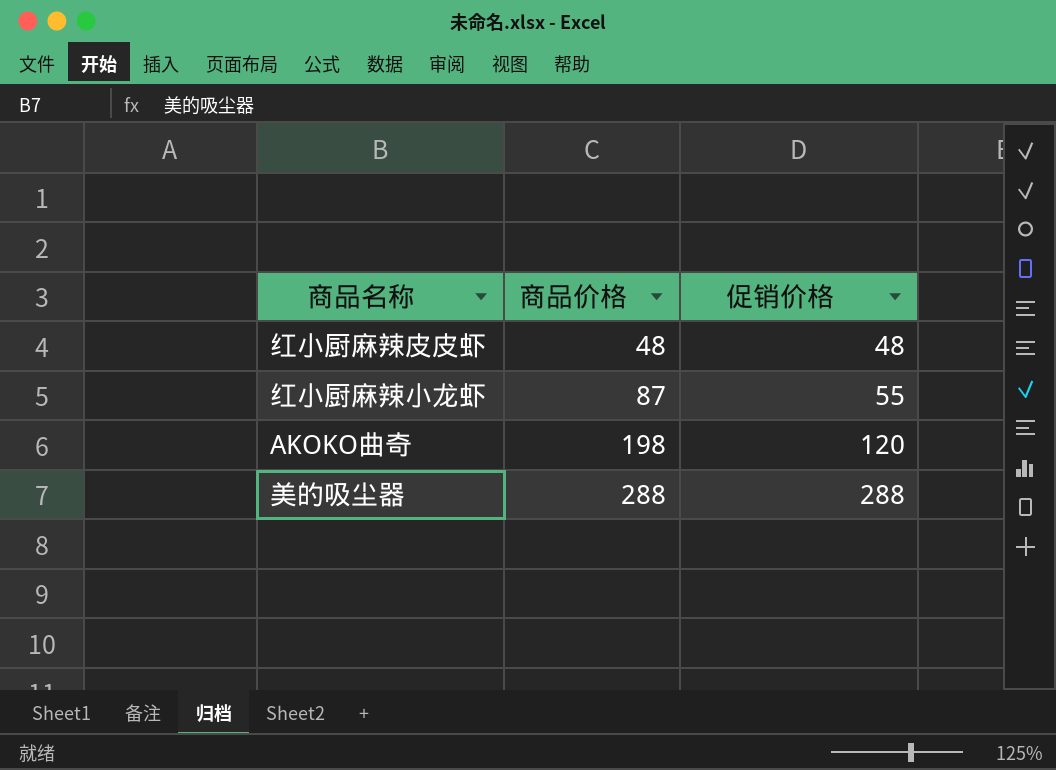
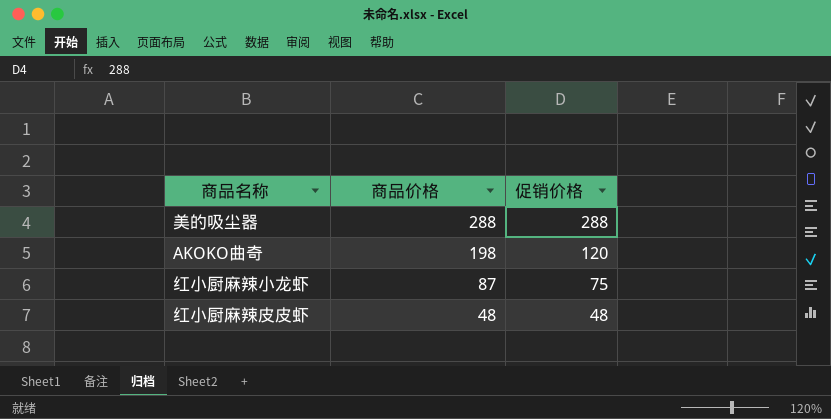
row order: 商品价格 ascending -> 商品价格 descending
红小厨麻辣小龙虾 | 促销价格: 55 -> 75

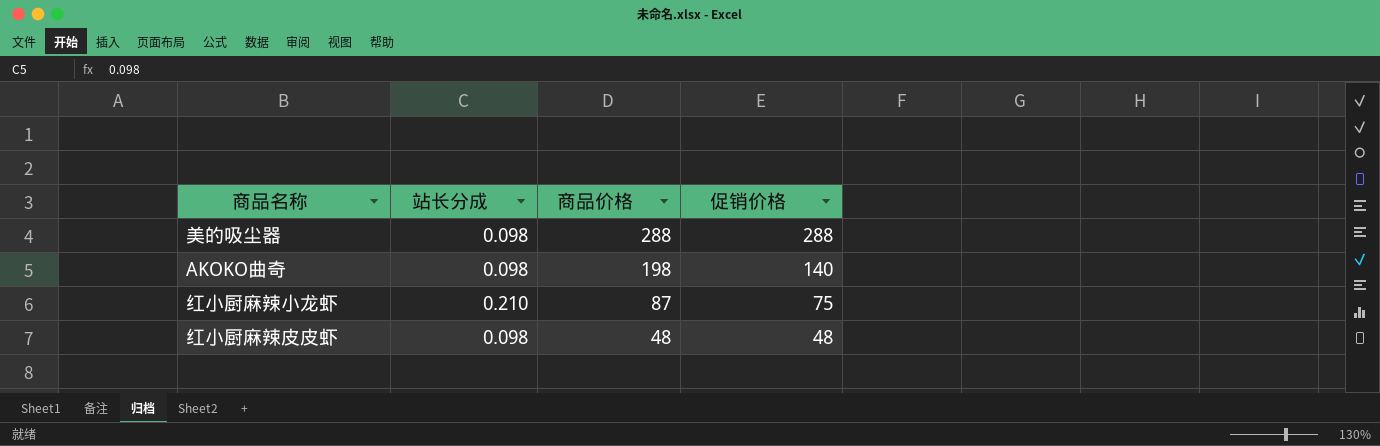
column 站长分成 | position: none -> 2
AKOKO曲奇 | 促销价格: 120 -> 140

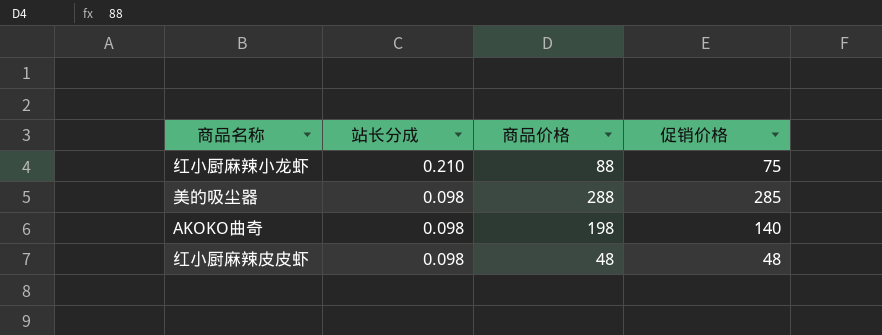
row order: 商品价格 descending -> 站长分成 descending
红小厨麻辣小龙虾 | 商品价格: 87 -> 88
美的吸尘器 | 促销价格: 288 -> 285

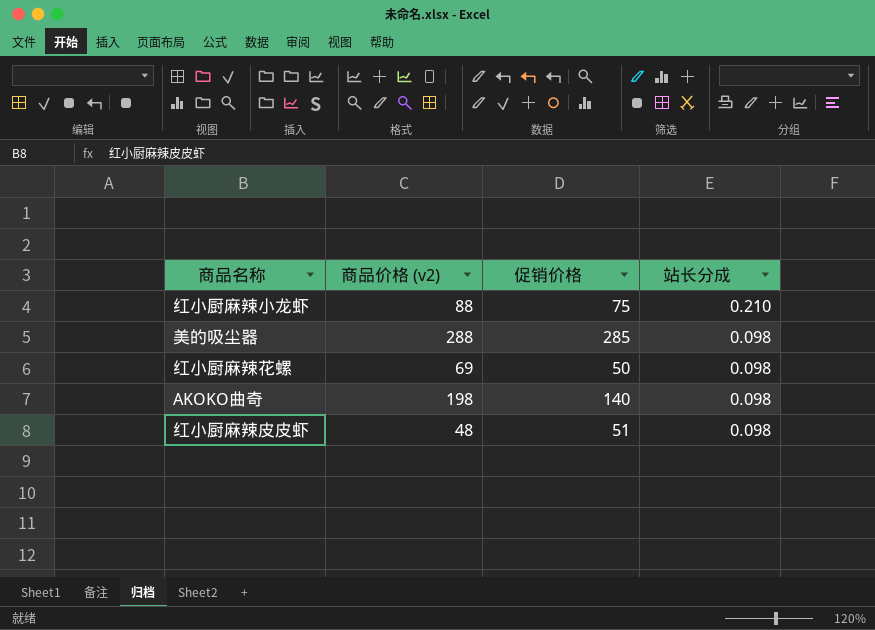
column name: 商品价格 -> 商品价格 (v2)
column 站长分成 | position: 2 -> 4
row 红小厨麻辣花螺: none -> 69 | 50 | 0.098
红小厨麻辣皮皮虾 | 促销价格: 48 -> 51

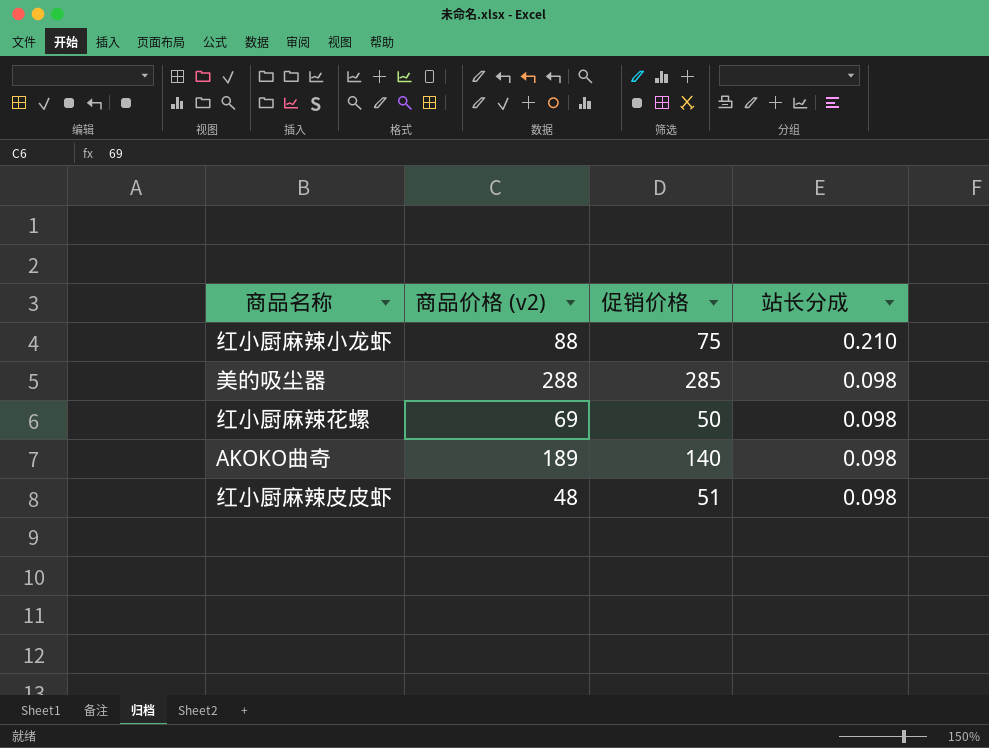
AKOKO曲奇 | 商品价格 (v2): 198 -> 189

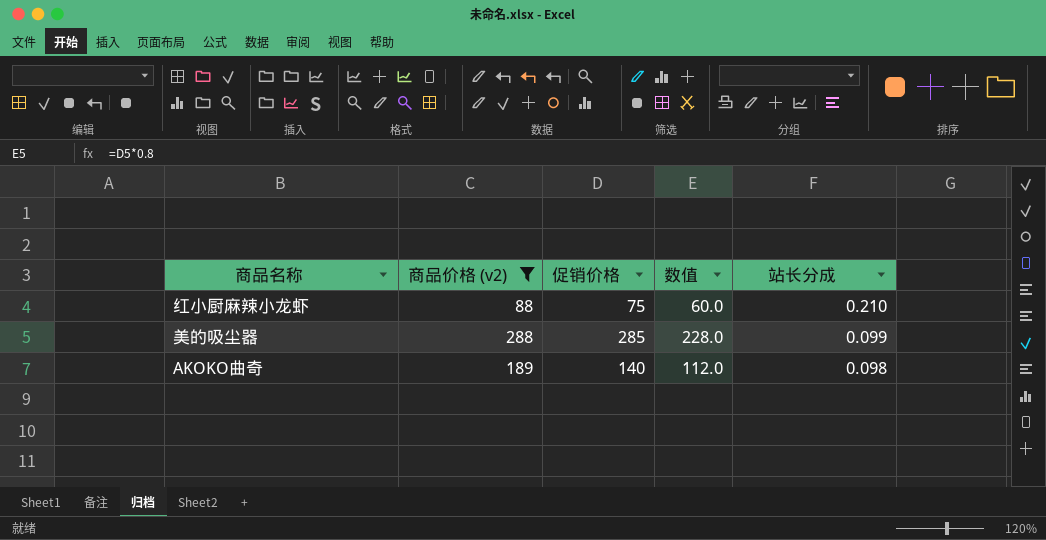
filter: none -> 商品价格 (v2) >= 88
column 数值 | formula: none -> [促销价格] * 0.8
美的吸尘器 | 站长分成: 0.098 -> 0.099

